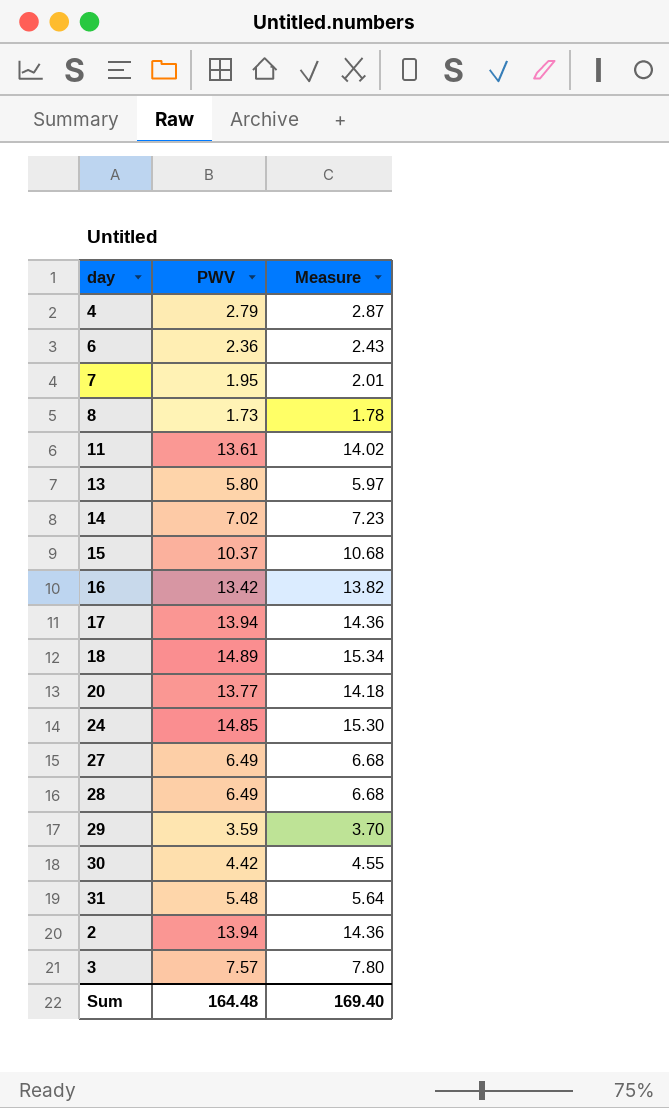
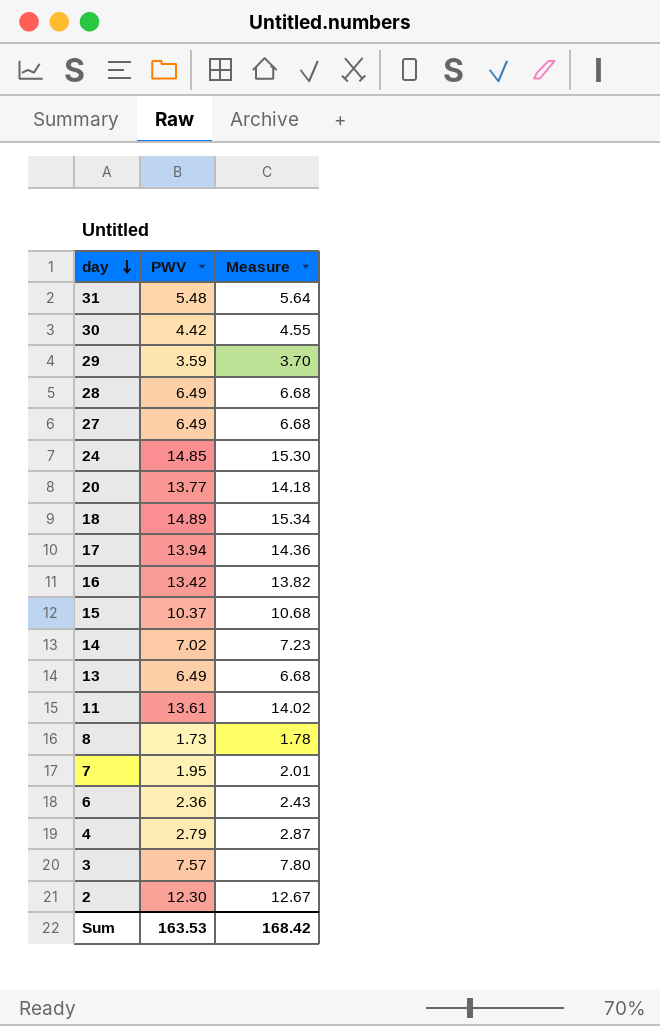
row order: none -> day descending
13 | PWV: 5.80 -> 6.49
13 | Measure: 5.97 -> 6.68
2 | PWV: 13.94 -> 12.30
2 | Measure: 14.36 -> 12.67
Sum | PWV: 164.48 -> 163.53
Sum | Measure: 169.40 -> 168.42

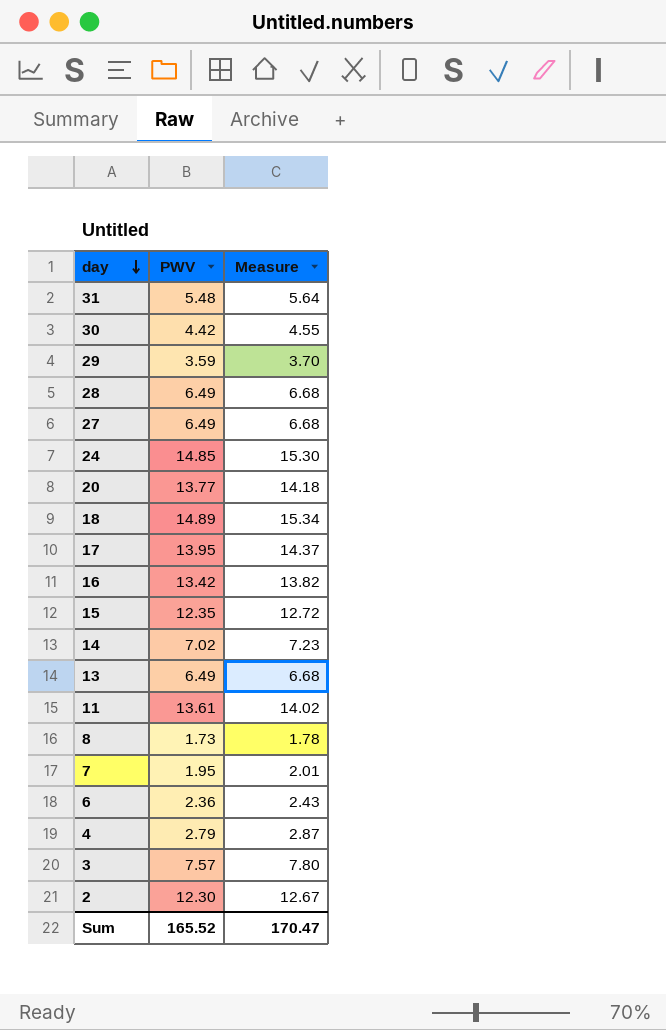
17 | PWV: 13.94 -> 13.95
17 | Measure: 14.36 -> 14.37
15 | PWV: 10.37 -> 12.35
15 | Measure: 10.68 -> 12.72
Sum | PWV: 163.53 -> 165.52
Sum | Measure: 168.42 -> 170.47

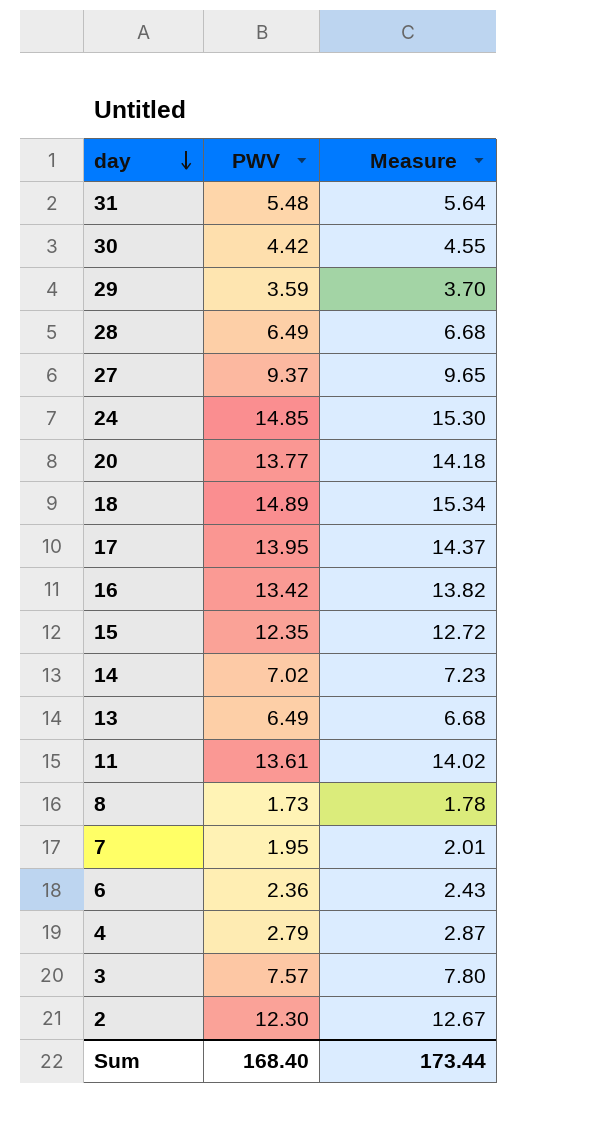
27 | PWV: 6.49 -> 9.37
27 | Measure: 6.68 -> 9.65
Sum | PWV: 165.52 -> 168.40
Sum | Measure: 170.47 -> 173.44

